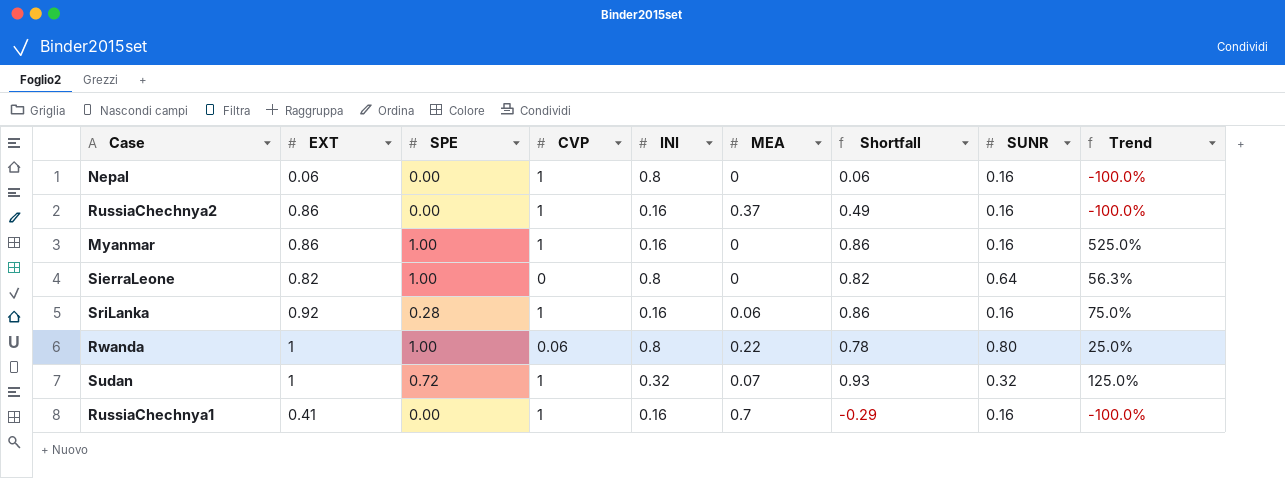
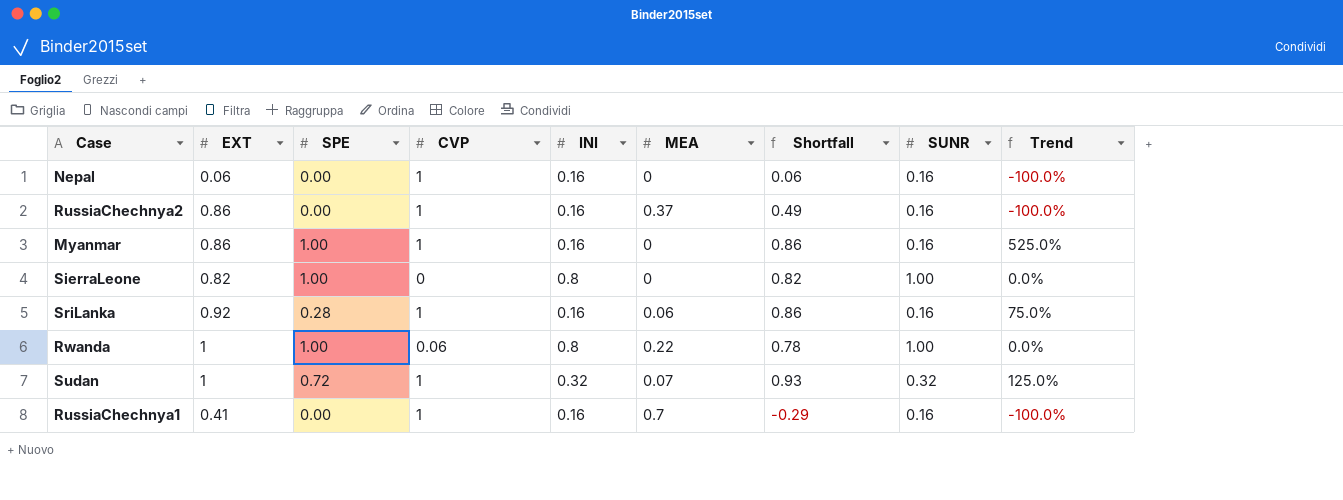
Nepal | INI: 0.8 -> 0.16
SierraLeone | SUNR: 0.64 -> 1.00
SierraLeone | Trend: 56.3% -> 0.0%
Rwanda | SUNR: 0.80 -> 1.00
Rwanda | Trend: 25.0% -> 0.0%

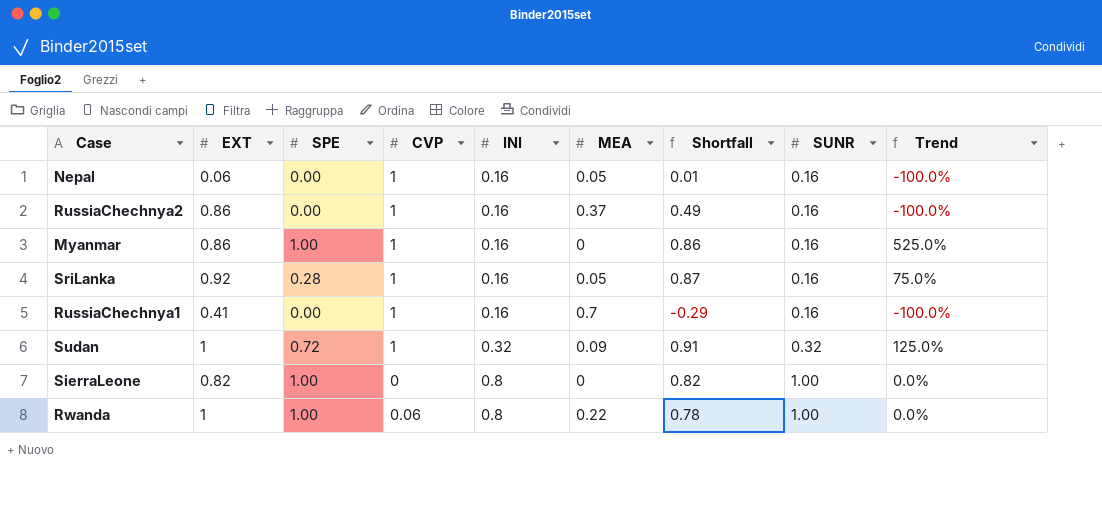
row order: none -> INI ascending
Nepal | MEA: 0 -> 0.05
Nepal | Shortfall: 0.06 -> 0.01
SriLanka | MEA: 0.06 -> 0.05
SriLanka | Shortfall: 0.86 -> 0.87
Sudan | MEA: 0.07 -> 0.09
Sudan | Shortfall: 0.93 -> 0.91

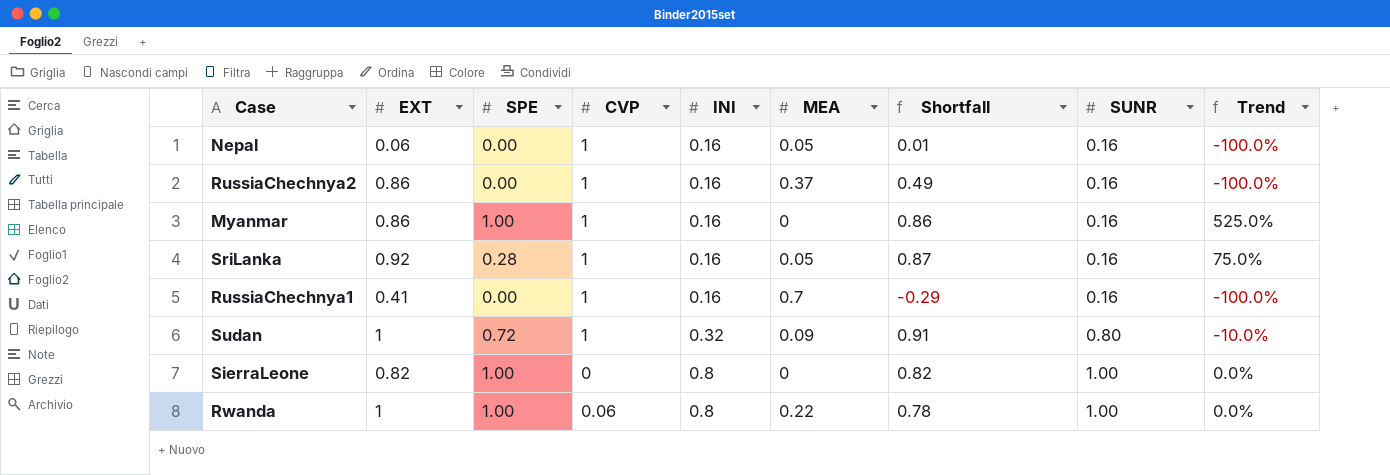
Sudan | SUNR: 0.32 -> 0.80
Sudan | Trend: 125.0% -> -10.0%

